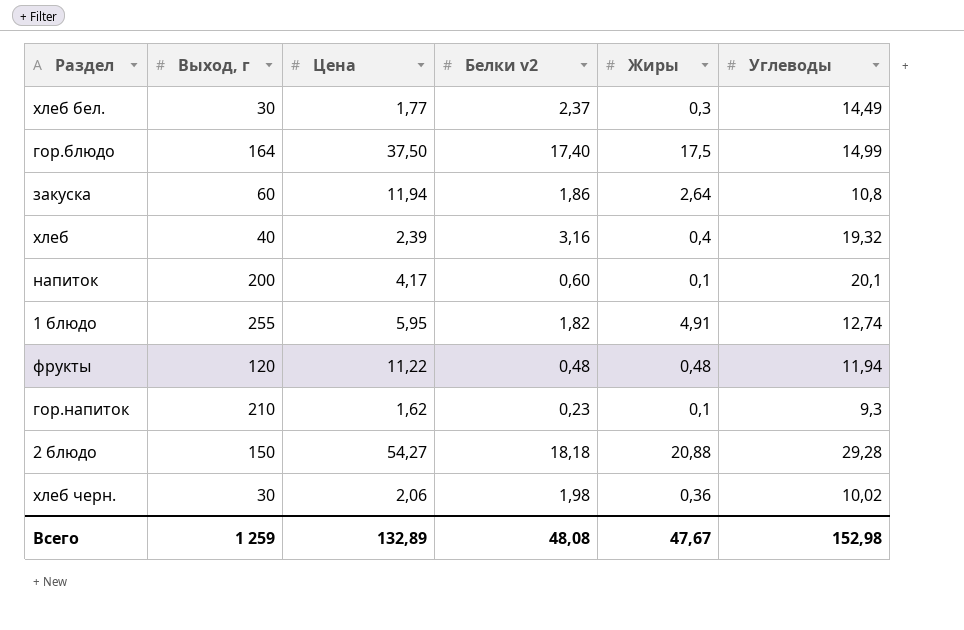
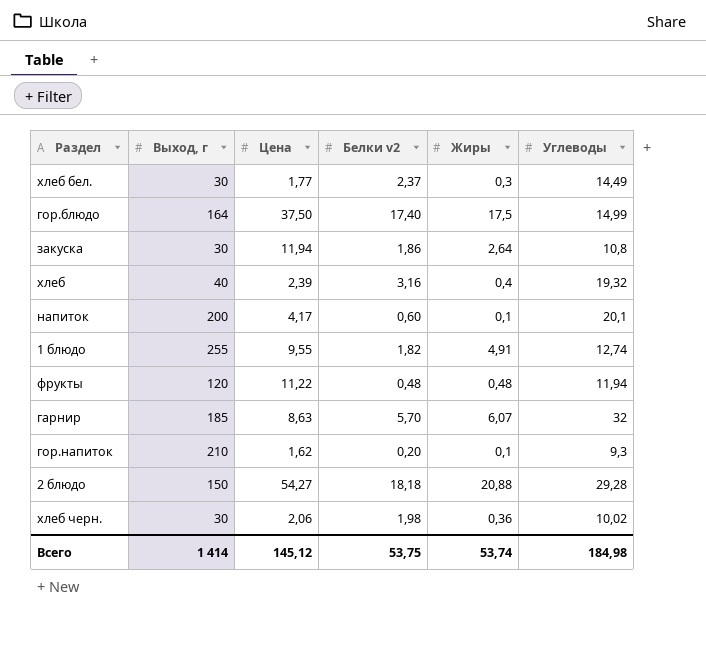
закуска | Выход, г: 60 -> 30
1 блюдо | Цена: 5,95 -> 9,55
row гарнир: none -> 185 | 8,63 | 5,70 | 6,07 | 32
гор.напиток | Белки v2: 0,23 -> 0,20
Всего | Выход, г: 1 259 -> 1 414
Всего | Цена: 132,89 -> 145,12
Всего | Белки v2: 48,08 -> 53,75
Всего | Жиры: 47,67 -> 53,74
Всего | Углеводы: 152,98 -> 184,98

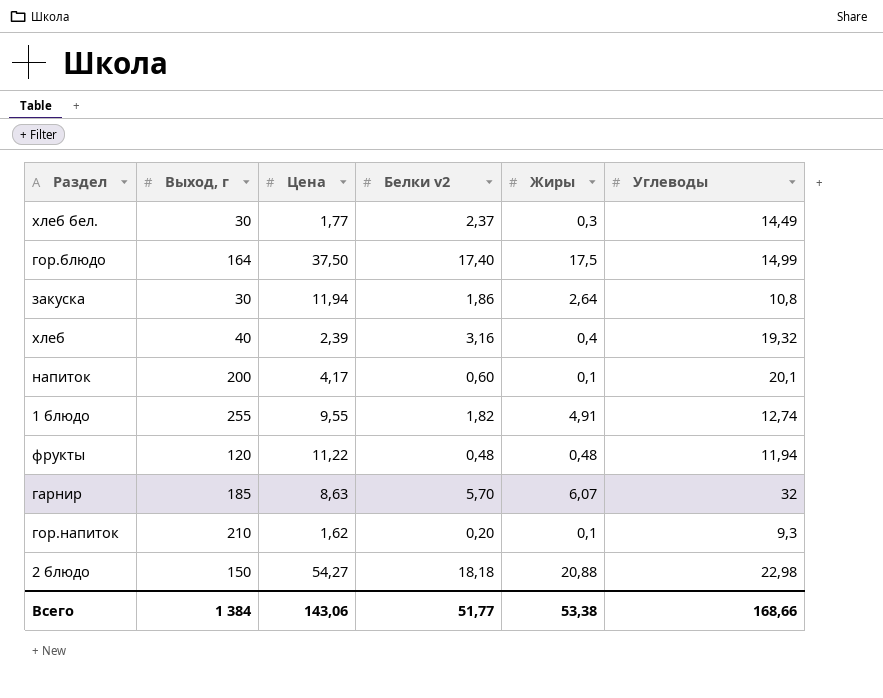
row хлеб черн.: 30 | 2,06 | 1,98 | 0,36 | 10,02 -> none
2 блюдо | Углеводы: 29,28 -> 22,98
Всего | Выход, г: 1 414 -> 1 384
Всего | Цена: 145,12 -> 143,06
Всего | Белки v2: 53,75 -> 51,77
Всего | Жиры: 53,74 -> 53,38
Всего | Углеводы: 184,98 -> 168,66

